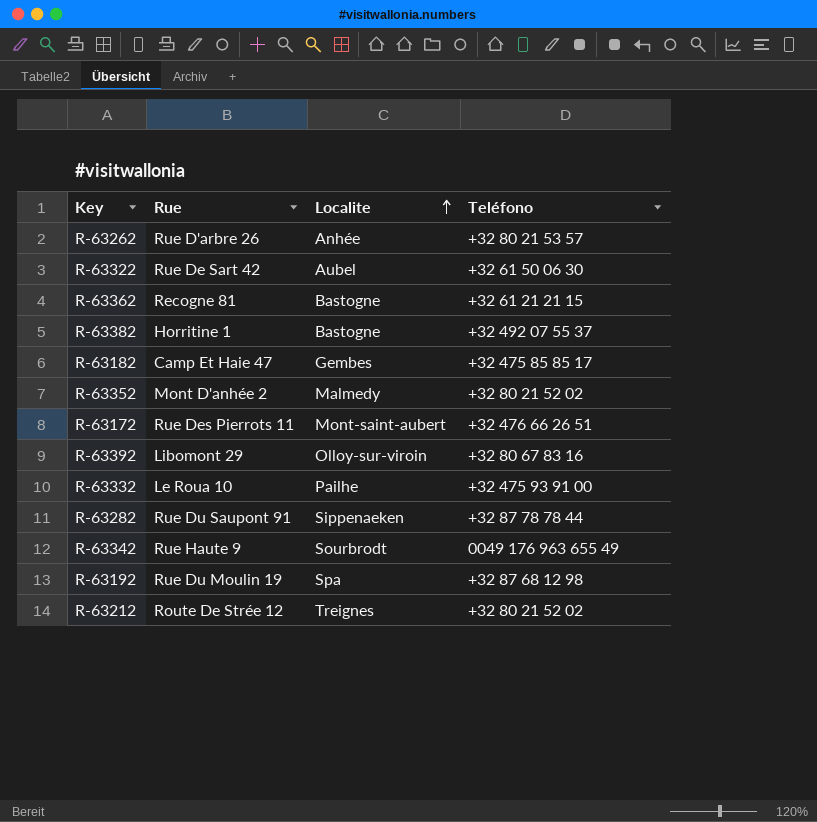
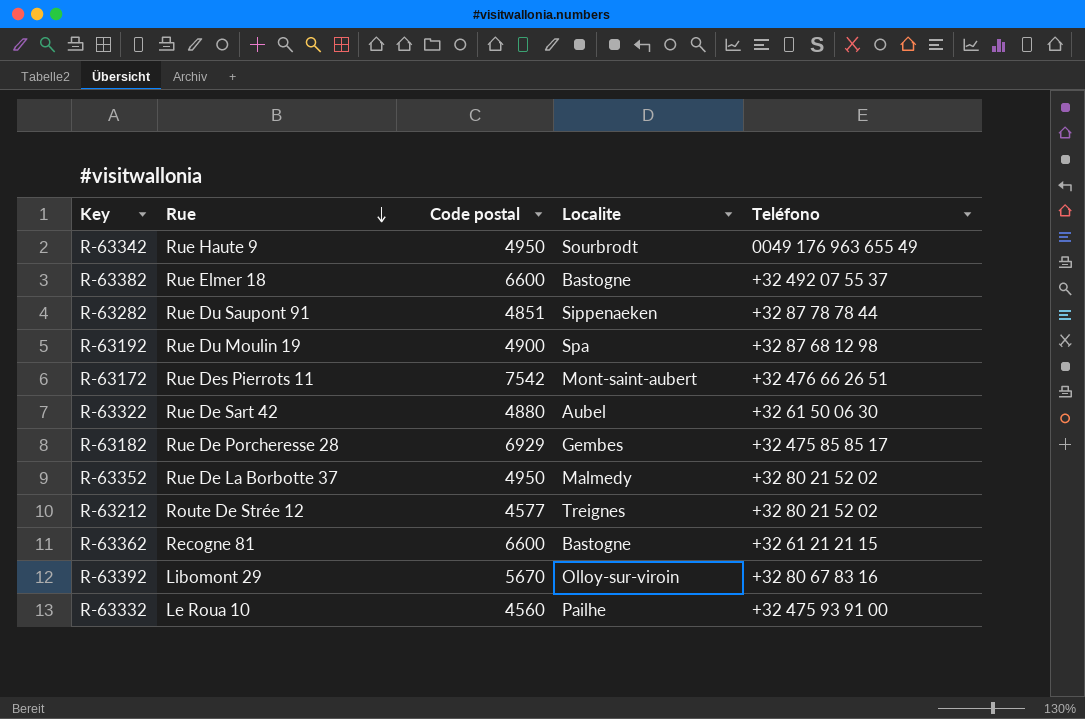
row order: Localite ascending -> Rue descending
column Code postal | position: none -> 3
row R-63262: Rue D'arbre 26 | Anhée | +32 80 21 53 57 -> none
R-63382 | Rue: Horritine 1 -> Rue Elmer 18
R-63182 | Rue: Camp Et Haie 47 -> Rue De Porcheresse 28
R-63352 | Rue: Mont D'anhée 2 -> Rue De La Borbotte 37

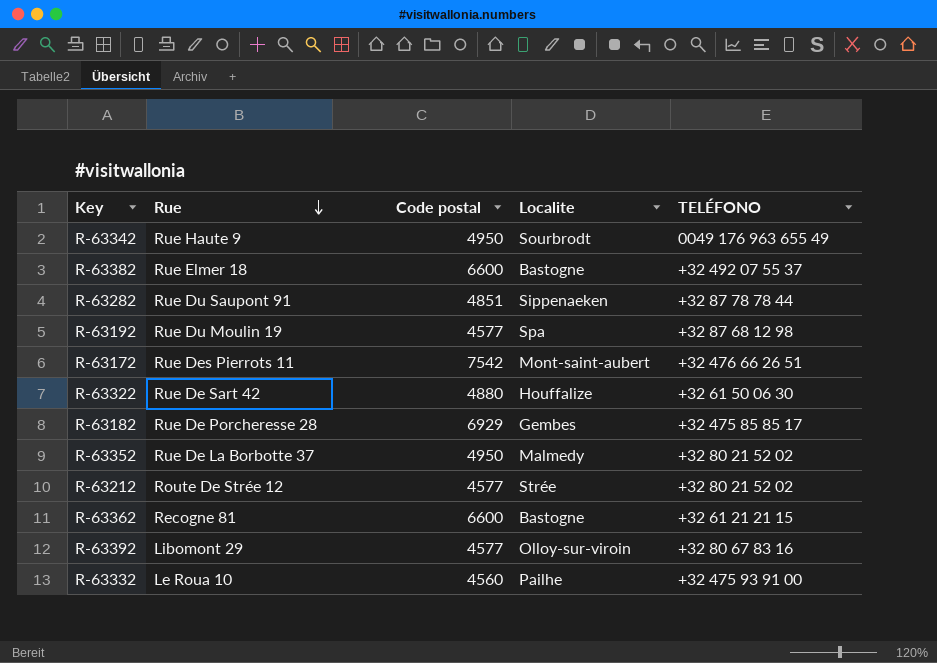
column name: Teléfono -> TELÉFONO
R-63192 | Code postal: 4900 -> 4577
R-63322 | Localite: Aubel -> Houffalize
R-63212 | Localite: Treignes -> Strée
R-63392 | Code postal: 5670 -> 4577

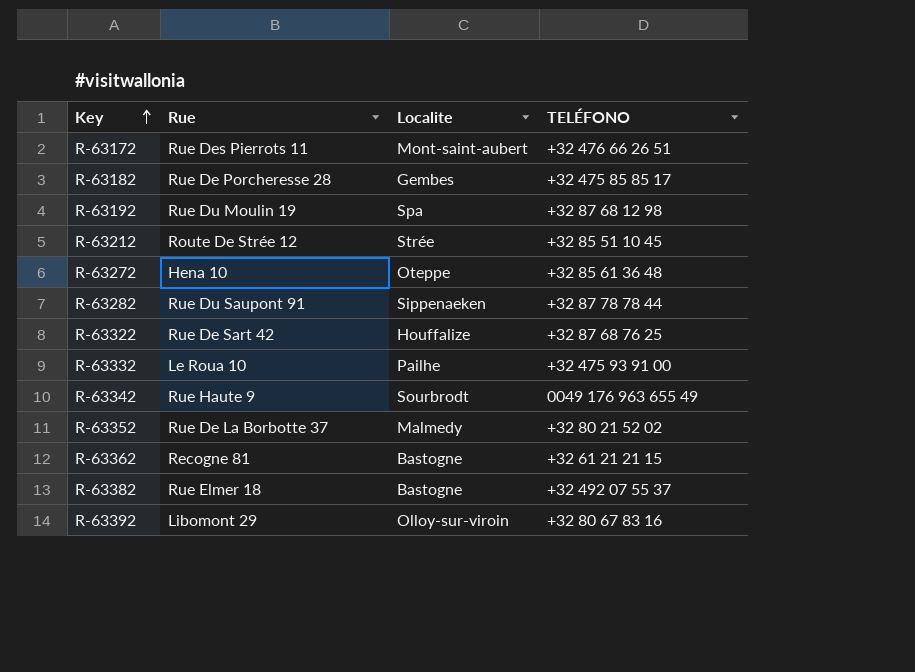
row order: Rue descending -> Key ascending
column Code postal | position: 3 -> none
R-63212 | TELÉFONO: +32 80 21 52 02 -> +32 85 51 10 45
row R-63272: none -> Hena 10 | Oteppe | +32 85 61 36 48
R-63322 | TELÉFONO: +32 61 50 06 30 -> +32 87 68 76 25

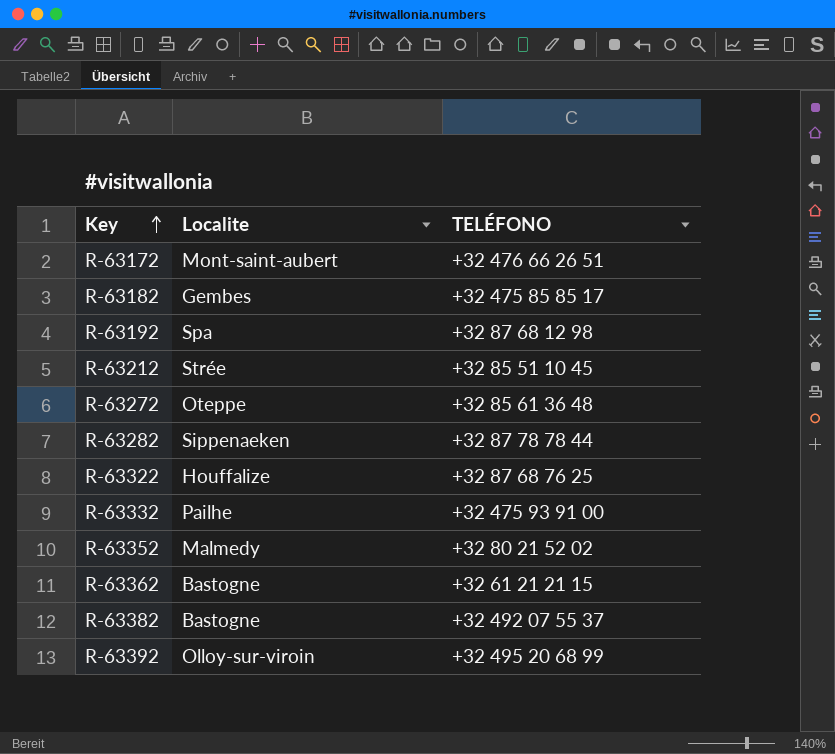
column Rue | position: 2 -> none
row R-63342: Rue Haute 9 | Sourbrodt | 0049 176 963 655 49 -> none
R-63392 | TELÉFONO: +32 80 67 83 16 -> +32 495 20 68 99

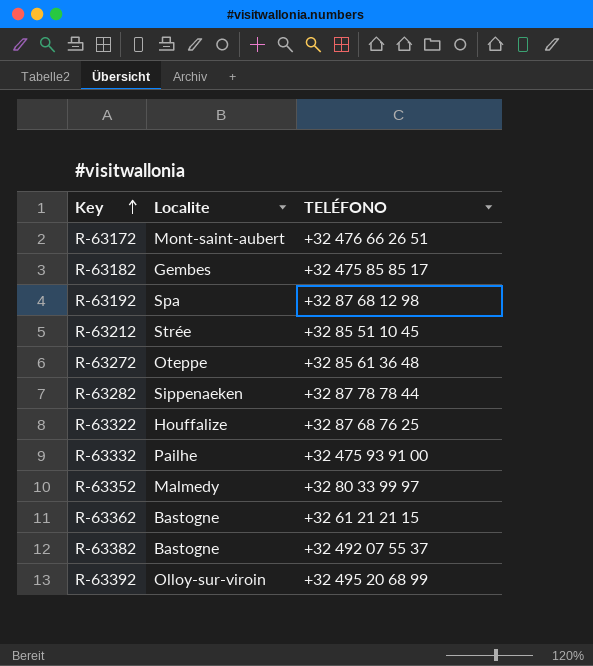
R-63352 | TELÉFONO: +32 80 21 52 02 -> +32 80 33 99 97

